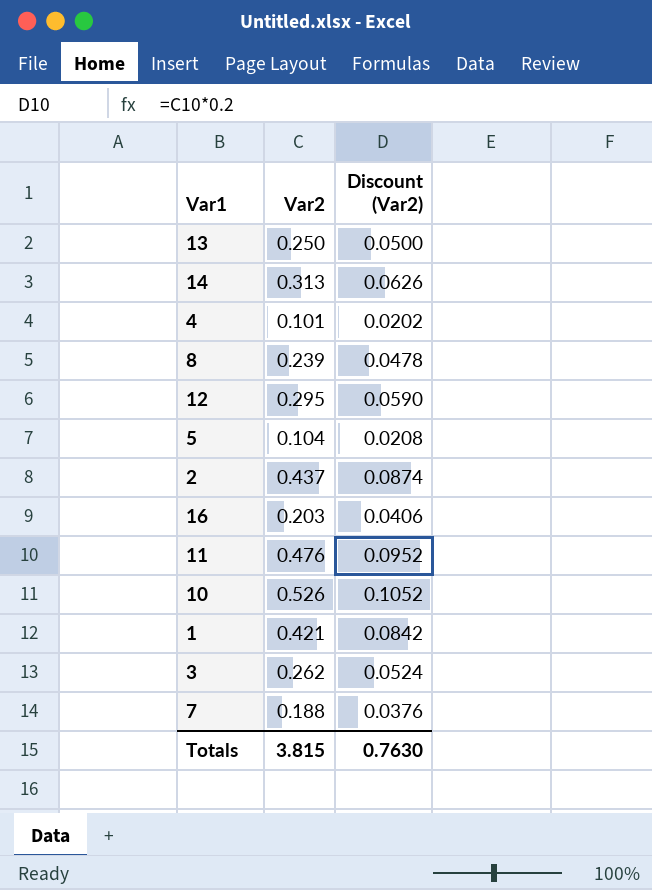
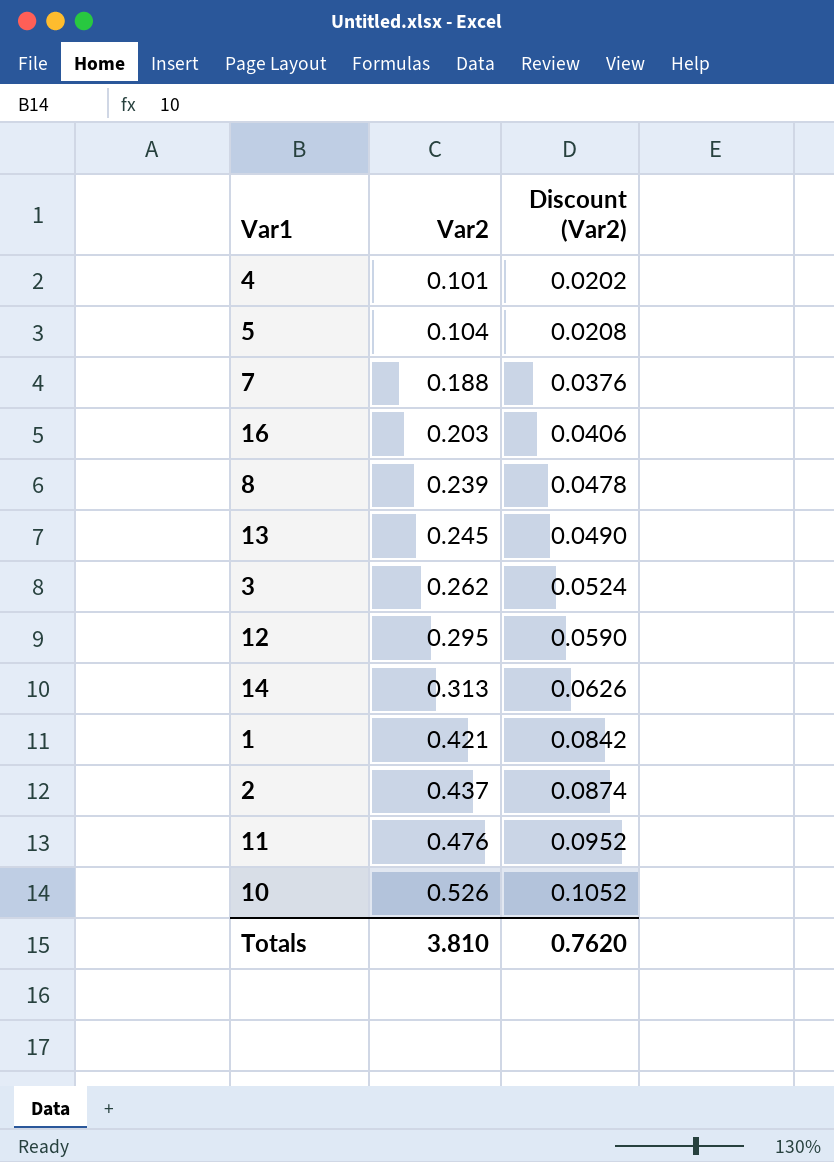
row order: none -> Var2 ascending
13 | Var2: 0.250 -> 0.245
13 | Discount (Var2): 0.0500 -> 0.0490
Totals | Var2: 3.815 -> 3.810
Totals | Discount (Var2): 0.7630 -> 0.7620

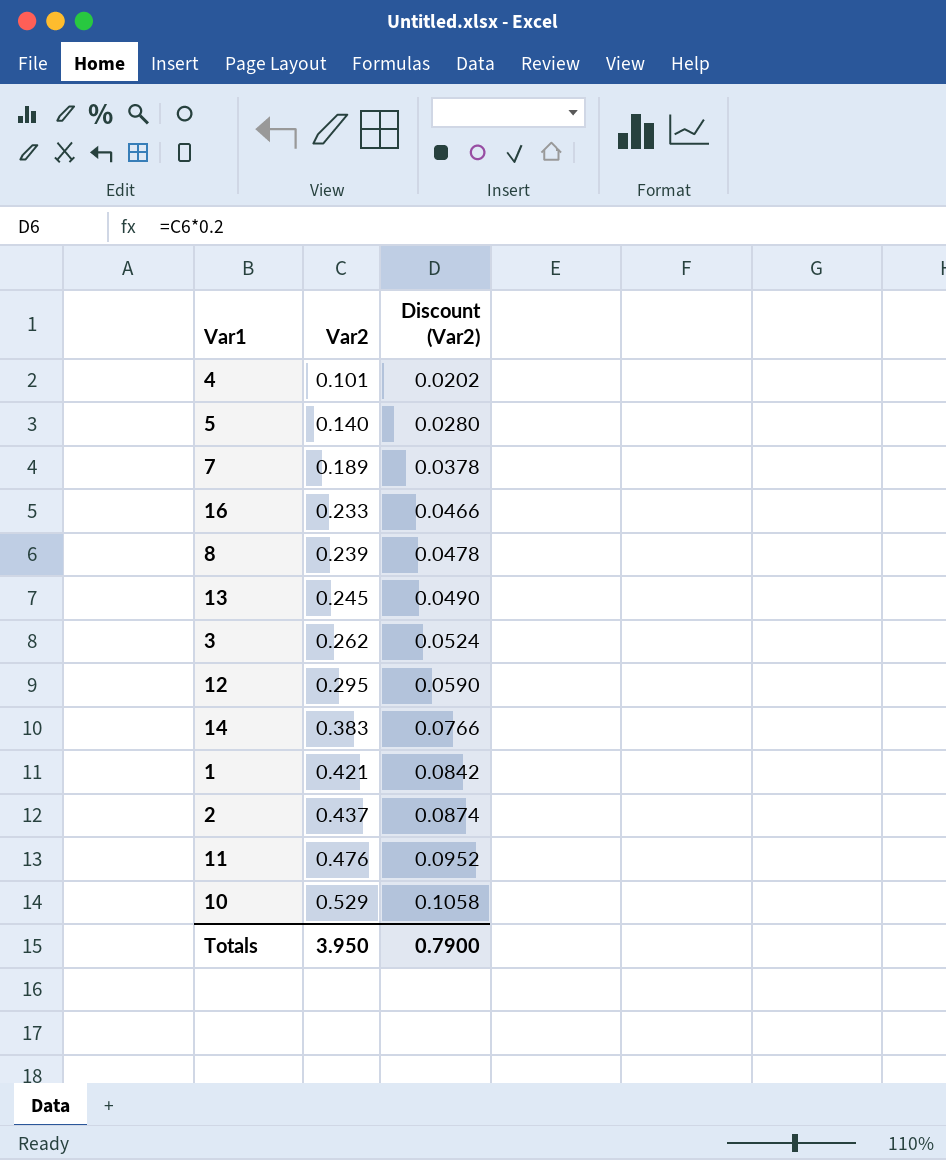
5 | Var2: 0.104 -> 0.140
5 | Discount (Var2): 0.0208 -> 0.0280
7 | Var2: 0.188 -> 0.189
7 | Discount (Var2): 0.0376 -> 0.0378
16 | Var2: 0.203 -> 0.233
16 | Discount (Var2): 0.0406 -> 0.0466
14 | Var2: 0.313 -> 0.383
14 | Discount (Var2): 0.0626 -> 0.0766
10 | Var2: 0.526 -> 0.529
10 | Discount (Var2): 0.1052 -> 0.1058
Totals | Var2: 3.810 -> 3.950
Totals | Discount (Var2): 0.7620 -> 0.7900

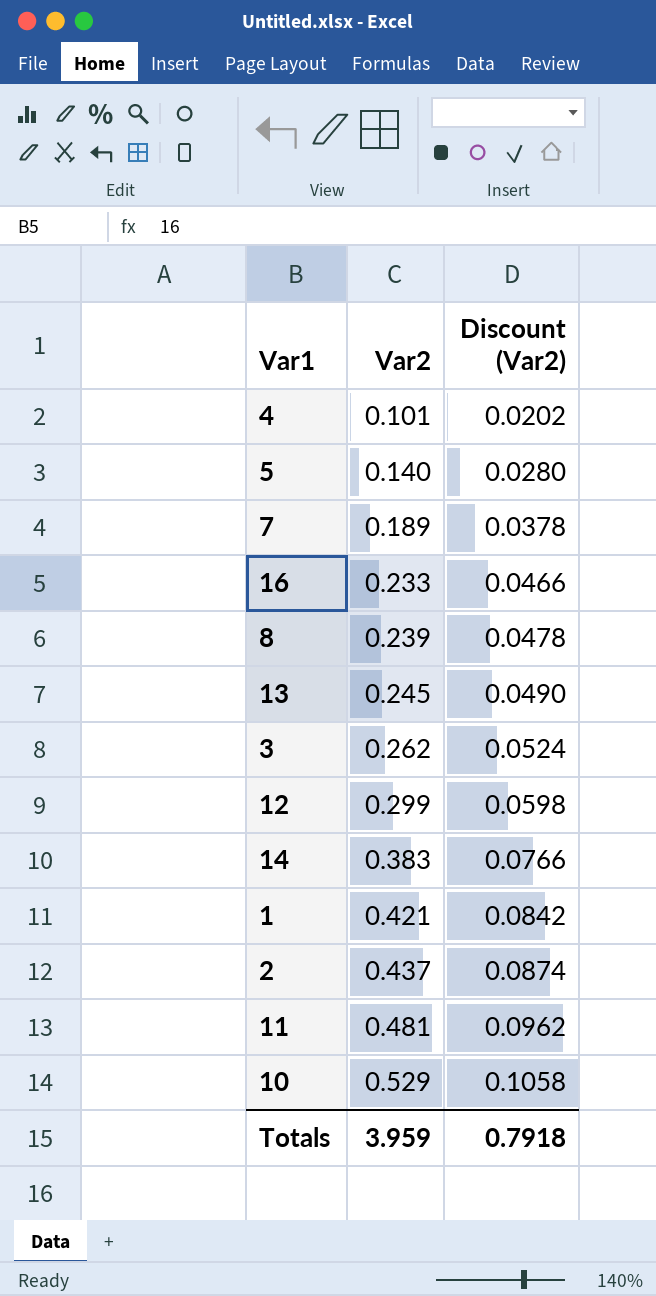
12 | Var2: 0.295 -> 0.299
12 | Discount (Var2): 0.0590 -> 0.0598
11 | Var2: 0.476 -> 0.481
11 | Discount (Var2): 0.0952 -> 0.0962
Totals | Var2: 3.950 -> 3.959
Totals | Discount (Var2): 0.7900 -> 0.7918

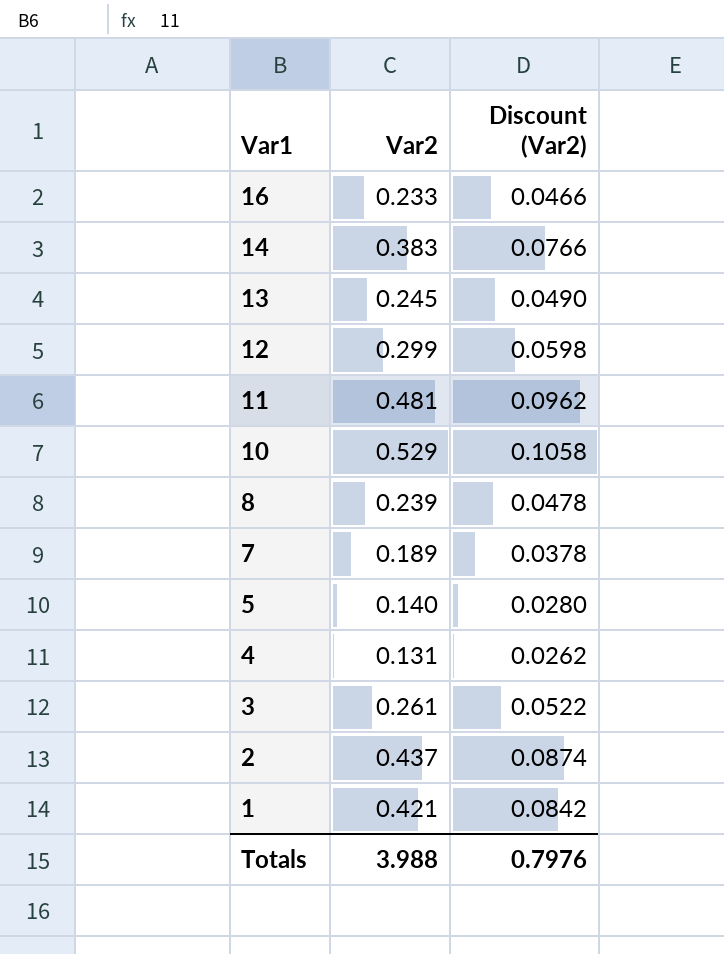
row order: Var2 ascending -> Var1 descending
4 | Var2: 0.101 -> 0.131
4 | Discount (Var2): 0.0202 -> 0.0262
3 | Var2: 0.262 -> 0.261
3 | Discount (Var2): 0.0524 -> 0.0522
Totals | Var2: 3.959 -> 3.988
Totals | Discount (Var2): 0.7918 -> 0.7976

